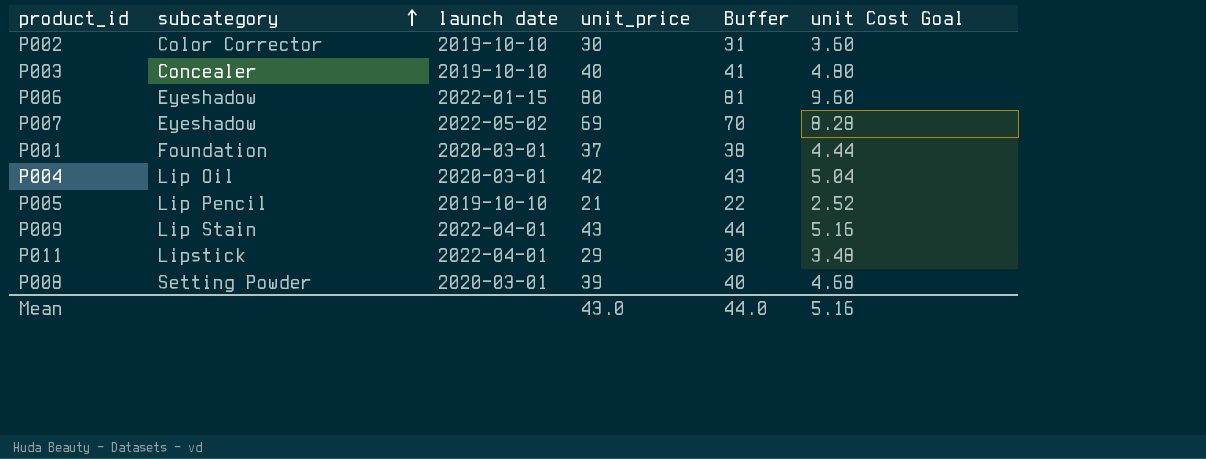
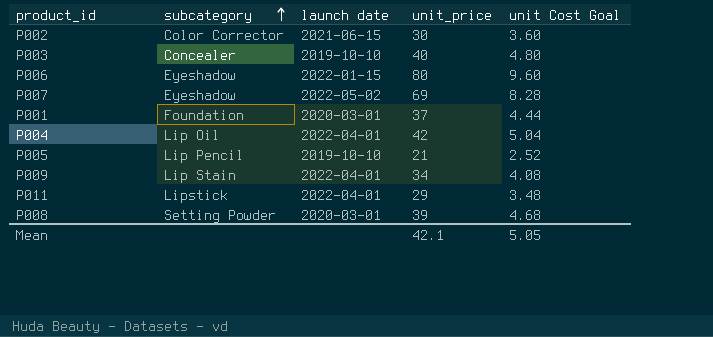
column Buffer | formula: [unit_price] + 1 -> none
P002 | launch date: 2019-10-10 -> 2021-06-15
P004 | launch date: 2020-03-01 -> 2022-04-01
P009 | unit_price: 43 -> 34
P009 | unit Cost Goal: 5.16 -> 4.08
Mean | unit_price: 43.0 -> 42.1
Mean | unit Cost Goal: 5.16 -> 5.05

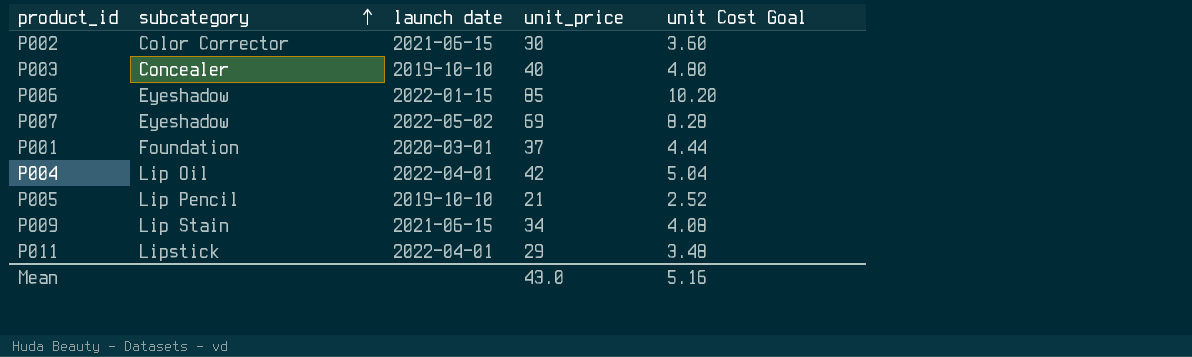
row P008: Setting Powder | 2020-03-01 | 39 | 4.68 -> none
P006 | unit_price: 80 -> 85
P006 | unit Cost Goal: 9.60 -> 10.20
P009 | launch date: 2022-04-01 -> 2021-06-15
Mean | unit_price: 42.1 -> 43.0
Mean | unit Cost Goal: 5.05 -> 5.16

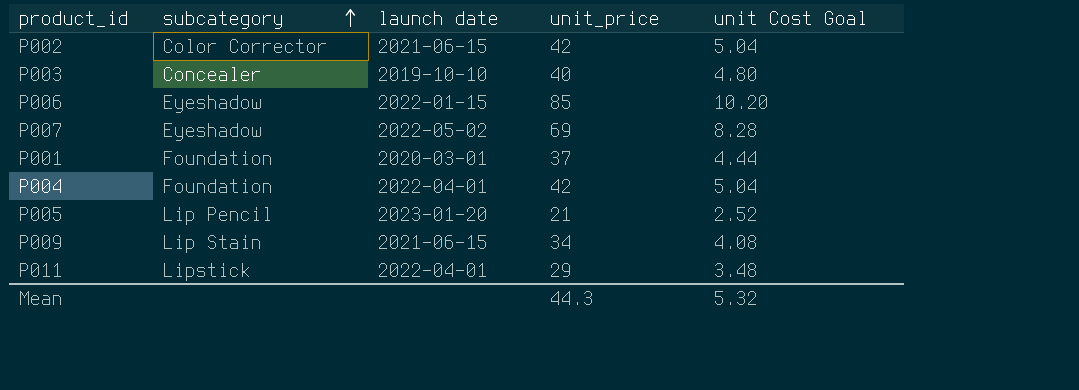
P002 | unit_price: 30 -> 42
P002 | unit Cost Goal: 3.60 -> 5.04
P004 | subcategory: Lip Oil -> Foundation
P005 | launch date: 2019-10-10 -> 2023-01-20
Mean | unit_price: 43.0 -> 44.3
Mean | unit Cost Goal: 5.16 -> 5.32

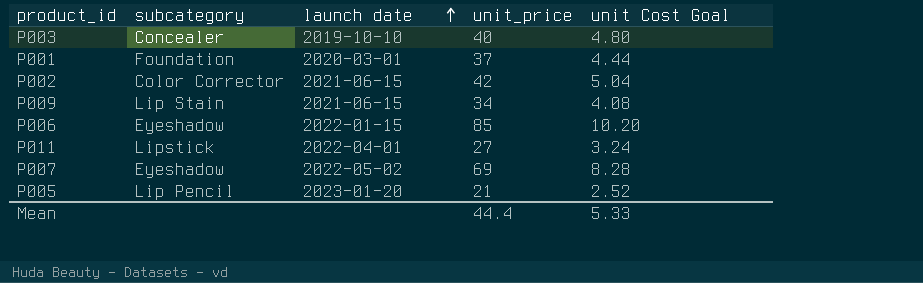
row order: subcategory ascending -> launch date ascending
row P004: Foundation | 2022-04-01 | 42 | 5.04 -> none
P011 | unit_price: 29 -> 27
P011 | unit Cost Goal: 3.48 -> 3.24
Mean | unit_price: 44.3 -> 44.4
Mean | unit Cost Goal: 5.32 -> 5.33

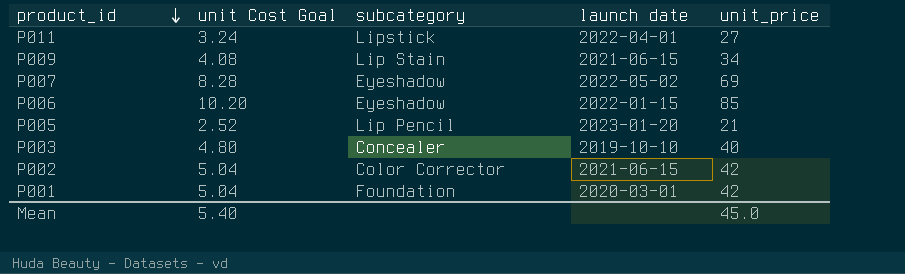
row order: launch date ascending -> product_id descending
column unit Cost Goal | position: 5 -> 2
P001 | unit Cost Goal: 4.44 -> 5.04
P001 | unit_price: 37 -> 42
Mean | unit Cost Goal: 5.33 -> 5.40
Mean | unit_price: 44.4 -> 45.0

